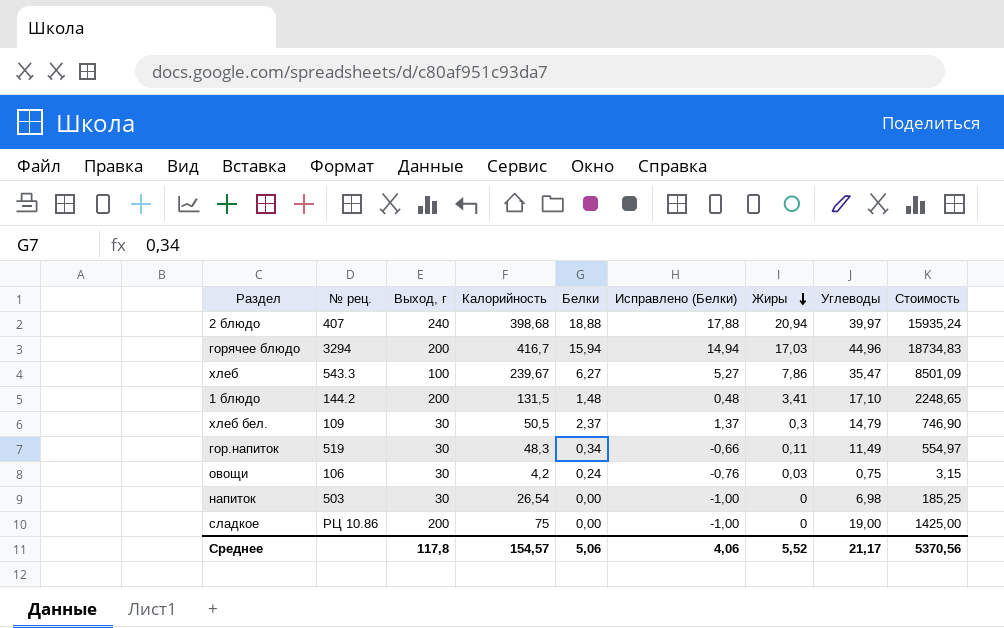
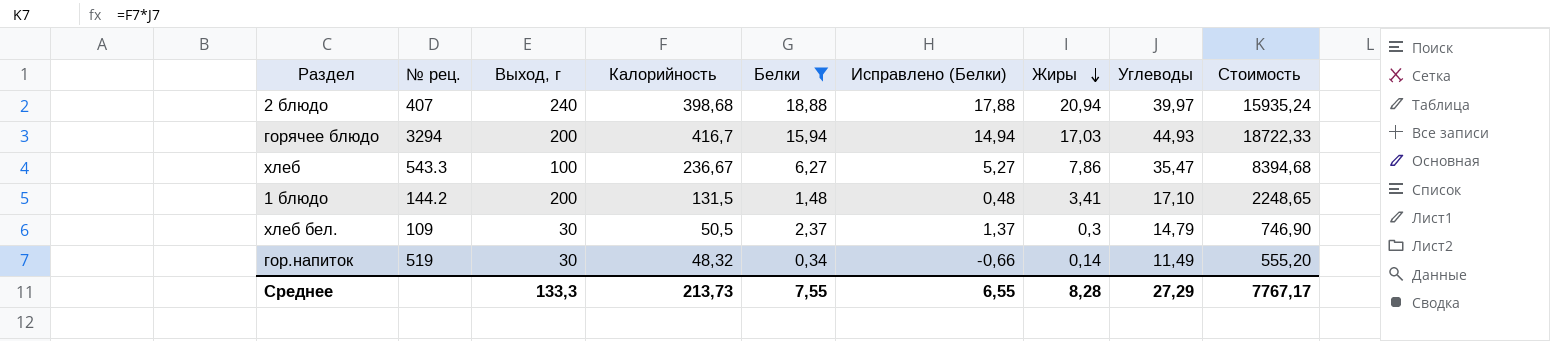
filter: none -> Белки >= 0,34
горячее блюдо | Углеводы: 44,96 -> 44,93
горячее блюдо | Стоимость: 18734,83 -> 18722,33
хлеб | Калорийность: 239,67 -> 236,67
хлеб | Стоимость: 8501,09 -> 8394,68
гор.напиток | Калорийность: 48,3 -> 48,32
гор.напиток | Жиры: 0,11 -> 0,14
гор.напиток | Стоимость: 554,97 -> 555,20
Среднее | Выход, г: 117,8 -> 133,3
Среднее | Калорийность: 154,57 -> 213,73
Среднее | Белки: 5,06 -> 7,55
Среднее | Исправлено (Белки): 4,06 -> 6,55
Среднее | Жиры: 5,52 -> 8,28
Среднее | Углеводы: 21,17 -> 27,29
Среднее | Стоимость: 5370,56 -> 7767,17

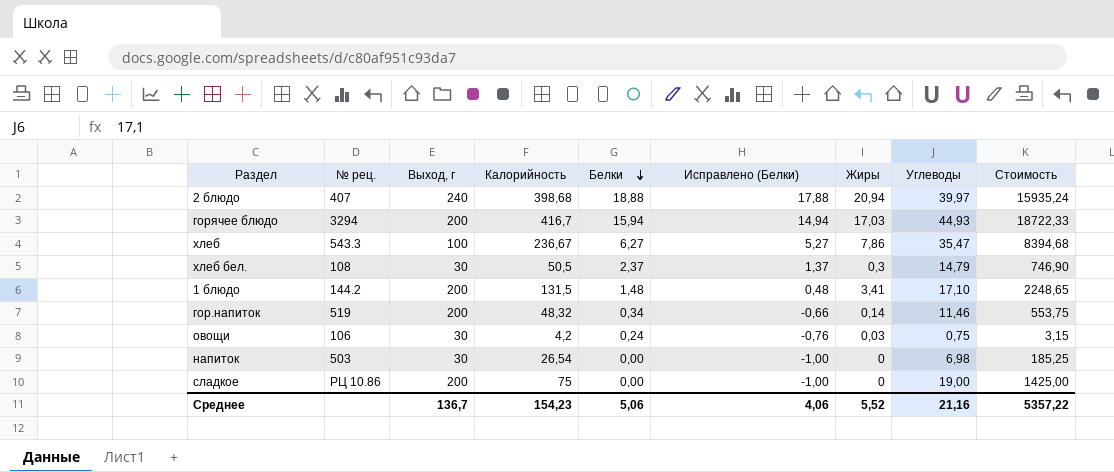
filter: Белки >= 0,34 -> none
row order: Жиры descending -> Белки descending
хлеб бел. | № рец.: 109 -> 108
гор.напиток | Выход, г: 30 -> 200
гор.напиток | Углеводы: 11,49 -> 11,46
гор.напиток | Стоимость: 555,20 -> 553,75
Среднее | Выход, г: 133,3 -> 136,7
Среднее | Калорийность: 213,73 -> 154,23
Среднее | Белки: 7,55 -> 5,06
Среднее | Исправлено (Белки): 6,55 -> 4,06
Среднее | Жиры: 8,28 -> 5,52
Среднее | Углеводы: 27,29 -> 21,16
Среднее | Стоимость: 7767,17 -> 5357,22

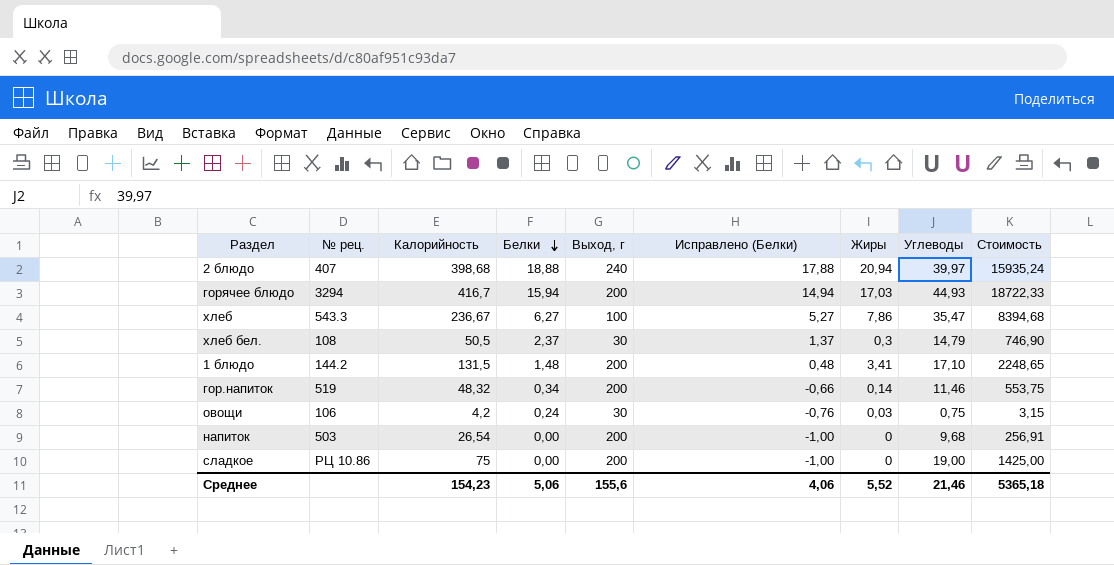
column Выход, г | position: 3 -> 5
напиток | Выход, г: 30 -> 200
напиток | Углеводы: 6,98 -> 9,68
напиток | Стоимость: 185,25 -> 256,91
Среднее | Выход, г: 136,7 -> 155,6
Среднее | Углеводы: 21,16 -> 21,46
Среднее | Стоимость: 5357,22 -> 5365,18

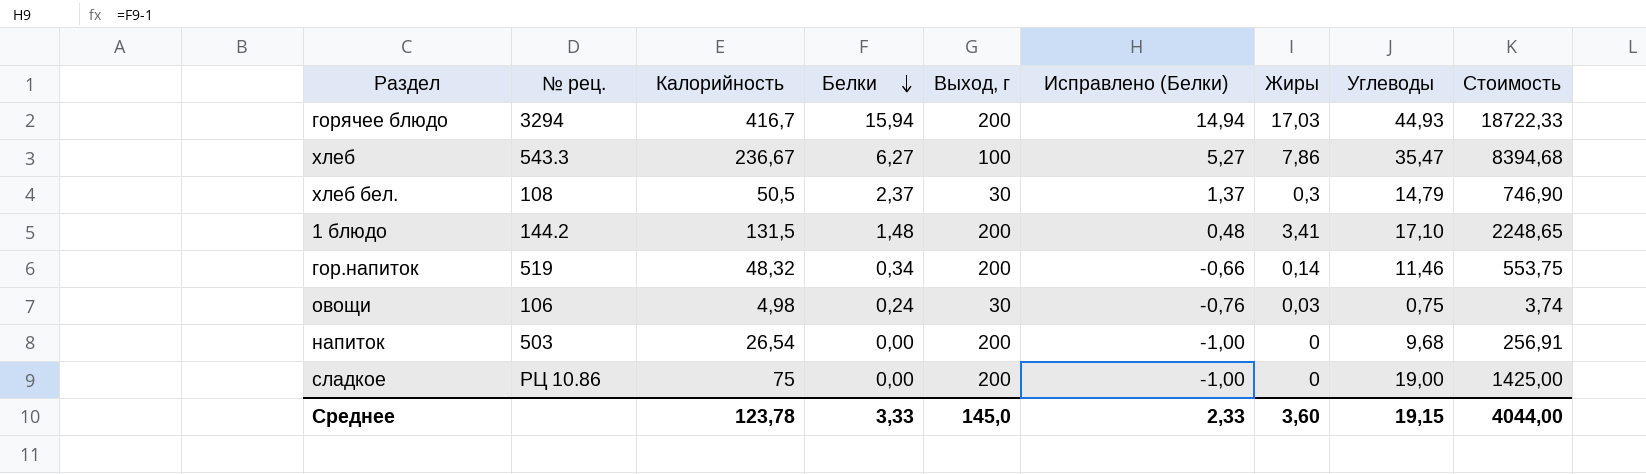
row 2 блюдо: 407 | 398,68 | 18,88 | 240 | 17,88 | 20,94 | 39,97 | 15935,24 -> none
овощи | Калорийность: 4,2 -> 4,98
овощи | Стоимость: 3,15 -> 3,74
Среднее | Калорийность: 154,23 -> 123,78
Среднее | Белки: 5,06 -> 3,33
Среднее | Выход, г: 155,6 -> 145,0
Среднее | Исправлено (Белки): 4,06 -> 2,33
Среднее | Жиры: 5,52 -> 3,60
Среднее | Углеводы: 21,46 -> 19,15
Среднее | Стоимость: 5365,18 -> 4044,00

